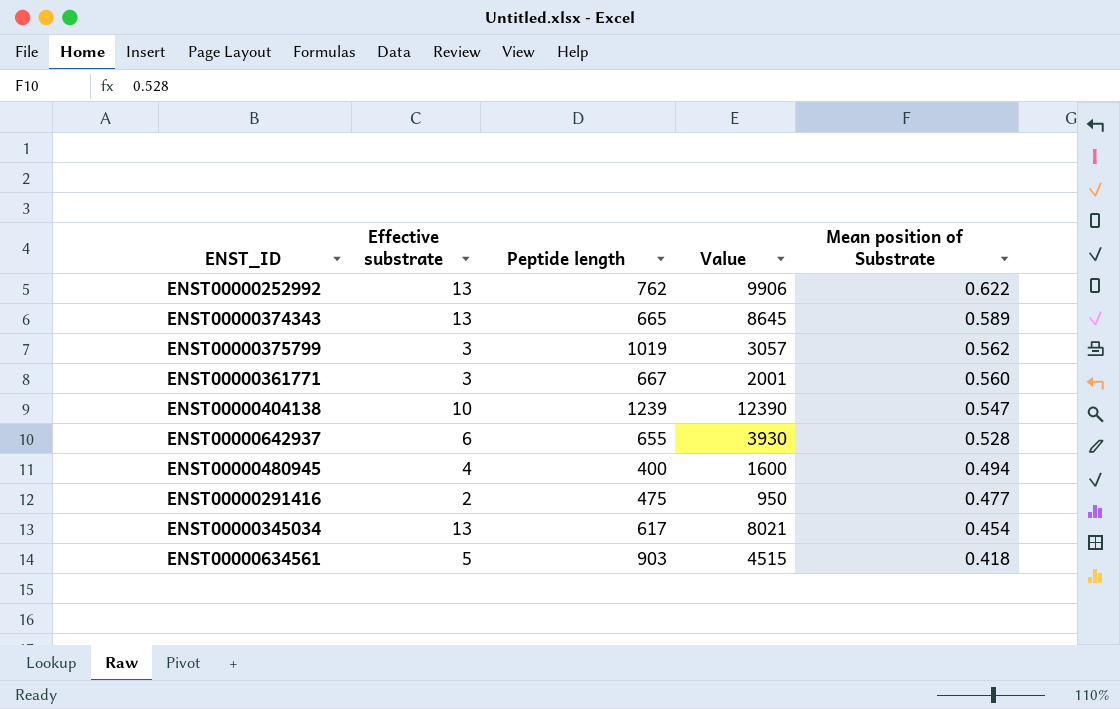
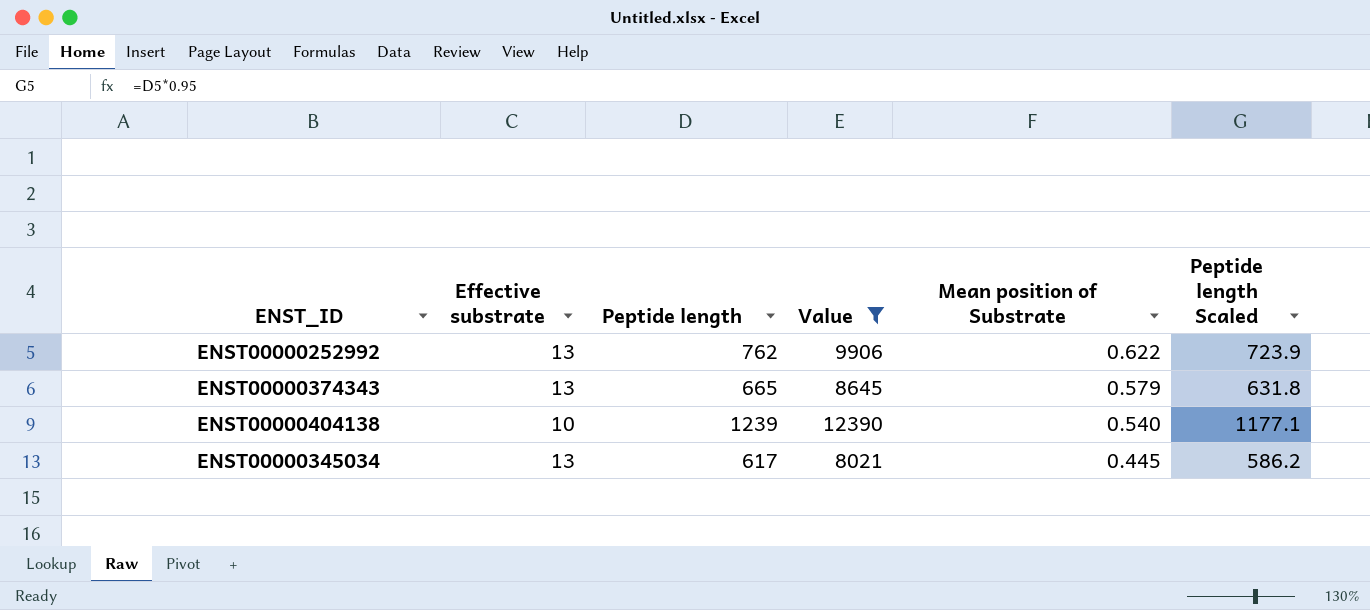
filter: none -> Value >= 8021
column Peptide length Scaled | formula: none -> [Peptide length] * 0.95
ENST00000374343 | Mean position of Substrate: 0.589 -> 0.579
ENST00000404138 | Mean position of Substrate: 0.547 -> 0.540
ENST00000345034 | Mean position of Substrate: 0.454 -> 0.445

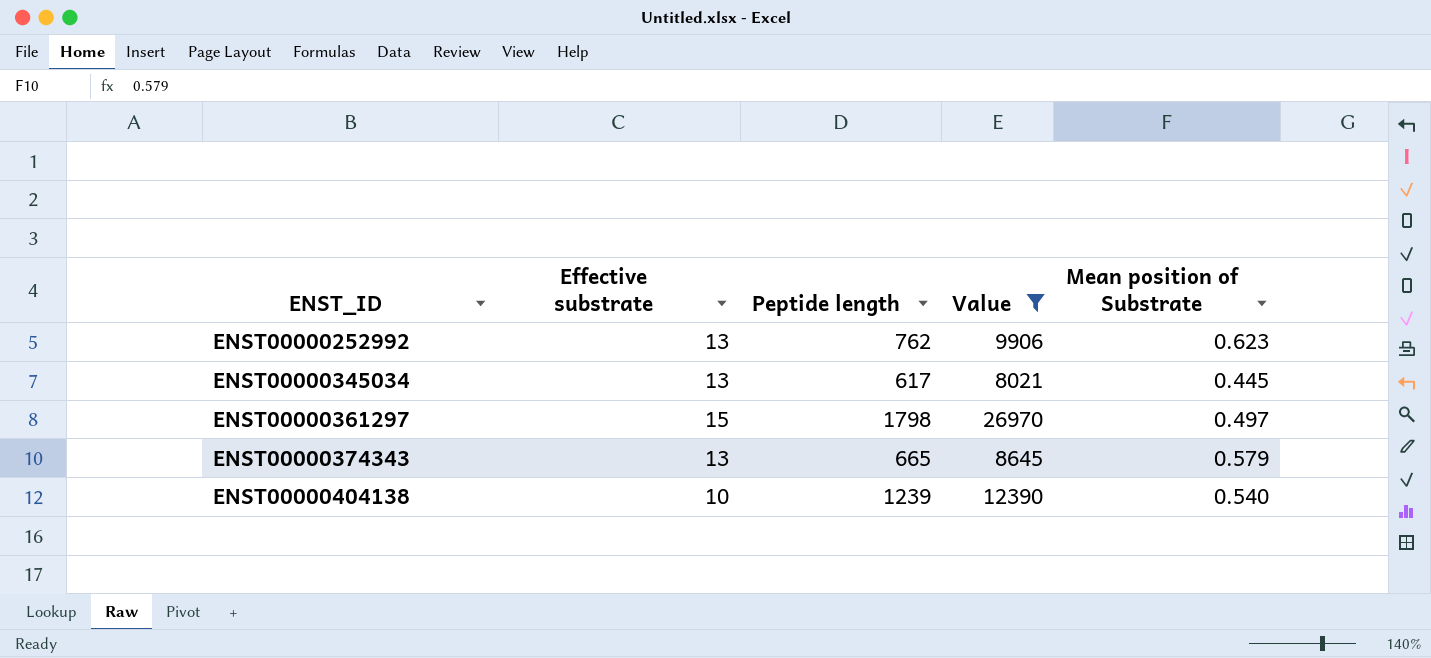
row order: Mean position of Substrate descending -> ENST_ID ascending
column Peptide length Scaled | formula: [Peptide length] * 0.95 -> none
ENST00000252992 | Mean position of Substrate: 0.622 -> 0.623
row ENST00000361297: none -> 15 | 1798 | 26970 | 0.497

